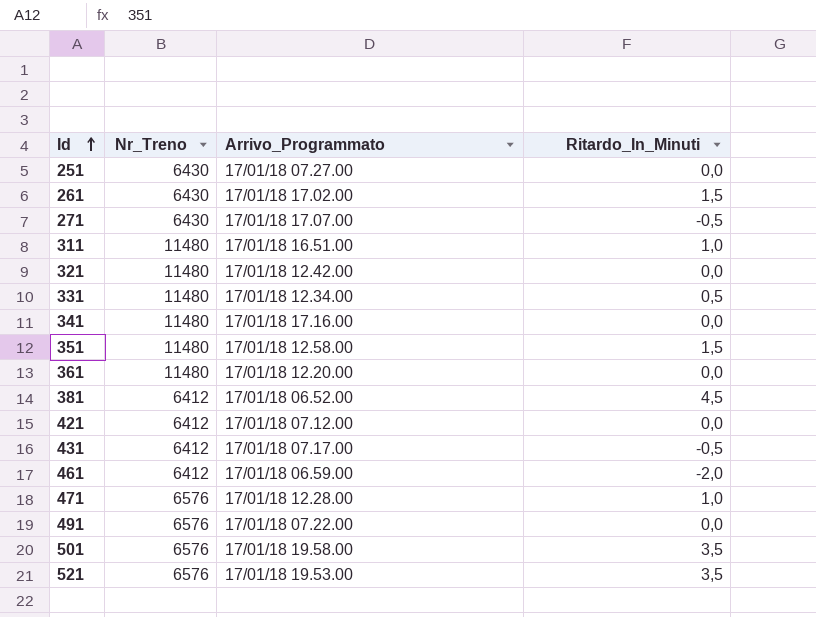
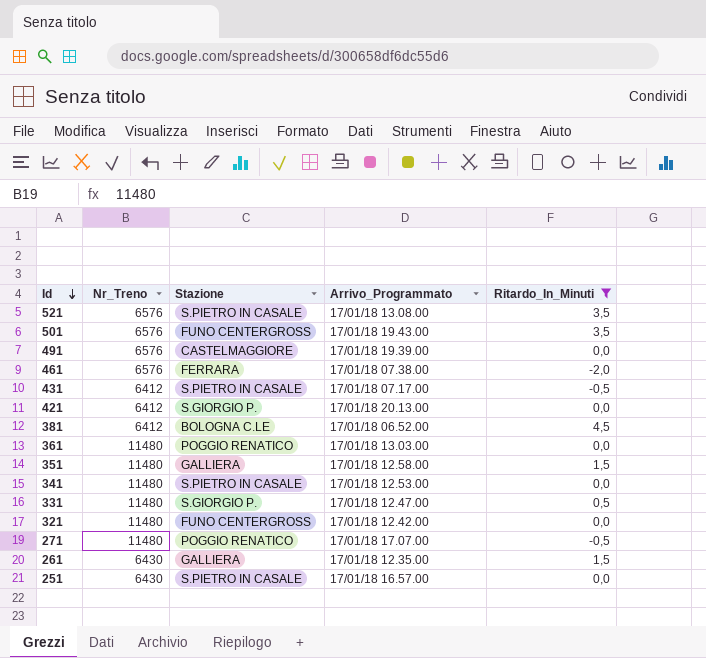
filter: none -> Ritardo_In_Minuti != 1,0
row order: Id ascending -> Id descending
column Stazione | position: none -> 3
521 | Arrivo_Programmato: 17/01/18 19.53.00 -> 17/01/18 13.08.00
501 | Arrivo_Programmato: 17/01/18 19.58.00 -> 17/01/18 19.43.00
491 | Arrivo_Programmato: 17/01/18 07.22.00 -> 17/01/18 19.39.00
461 | Nr_Treno: 6412 -> 6576
461 | Arrivo_Programmato: 17/01/18 06.59.00 -> 17/01/18 07.38.00
421 | Arrivo_Programmato: 17/01/18 07.12.00 -> 17/01/18 20.13.00
361 | Arrivo_Programmato: 17/01/18 12.20.00 -> 17/01/18 13.03.00
341 | Arrivo_Programmato: 17/01/18 17.16.00 -> 17/01/18 12.53.00
331 | Arrivo_Programmato: 17/01/18 12.34.00 -> 17/01/18 12.47.00
271 | Nr_Treno: 6430 -> 11480
261 | Arrivo_Programmato: 17/01/18 17.02.00 -> 17/01/18 12.35.00
251 | Arrivo_Programmato: 17/01/18 07.27.00 -> 17/01/18 16.57.00

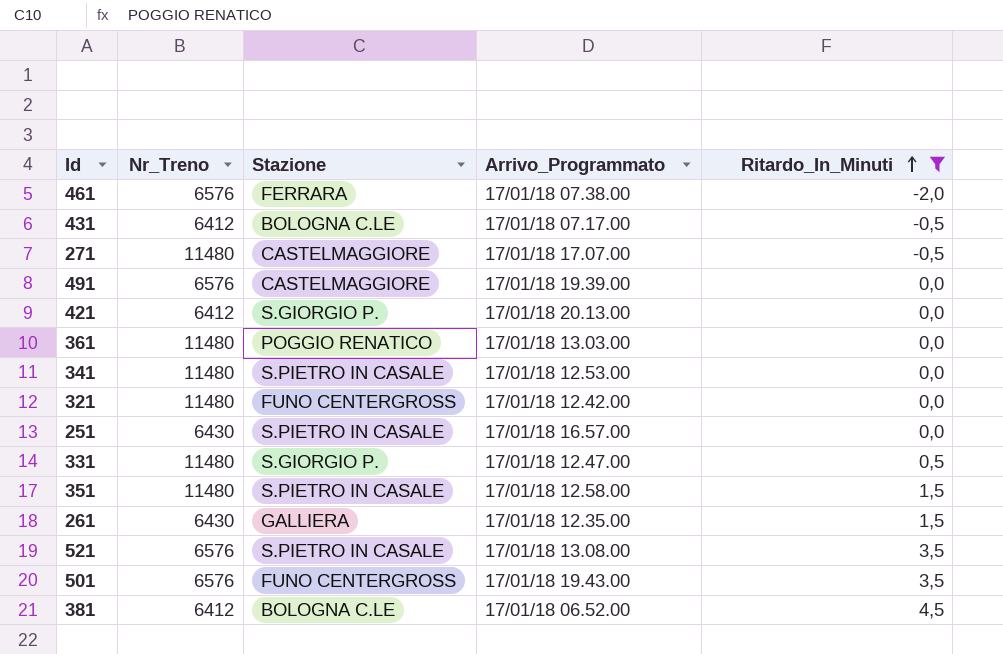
row order: Id descending -> Ritardo_In_Minuti ascending
431 | Stazione: S.PIETRO IN CASALE -> BOLOGNA C.LE
271 | Stazione: POGGIO RENATICO -> CASTELMAGGIORE
351 | Stazione: GALLIERA -> S.PIETRO IN CASALE

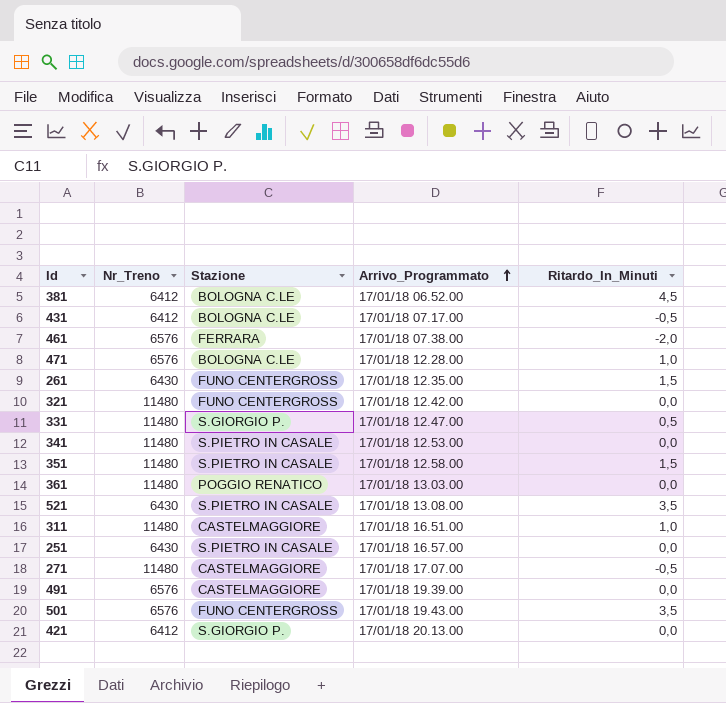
filter: Ritardo_In_Minuti != 1,0 -> none
row order: Ritardo_In_Minuti ascending -> Arrivo_Programmato ascending
261 | Stazione: GALLIERA -> FUNO CENTERGROSS
521 | Nr_Treno: 6576 -> 6430

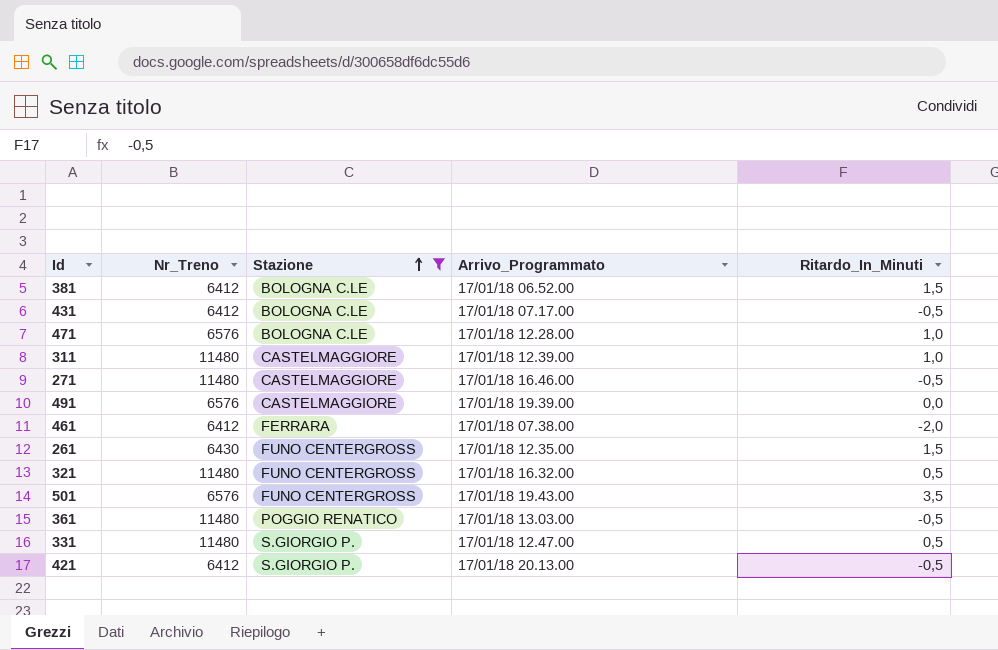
filter: none -> Stazione != S.PIETRO IN CASALE
row order: Arrivo_Programmato ascending -> Stazione ascending
381 | Ritardo_In_Minuti: 4,5 -> 1,5
311 | Arrivo_Programmato: 17/01/18 16.51.00 -> 17/01/18 12.39.00
271 | Arrivo_Programmato: 17/01/18 17.07.00 -> 17/01/18 16.46.00
461 | Nr_Treno: 6576 -> 6412
321 | Arrivo_Programmato: 17/01/18 12.42.00 -> 17/01/18 16.32.00
321 | Ritardo_In_Minuti: 0,0 -> 0,5
361 | Ritardo_In_Minuti: 0,0 -> -0,5
421 | Ritardo_In_Minuti: 0,0 -> -0,5

